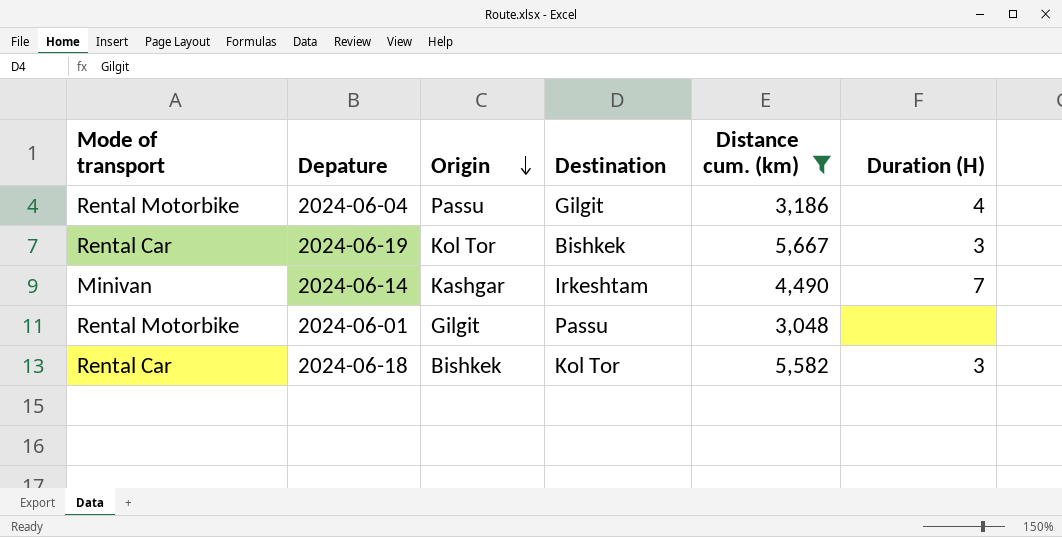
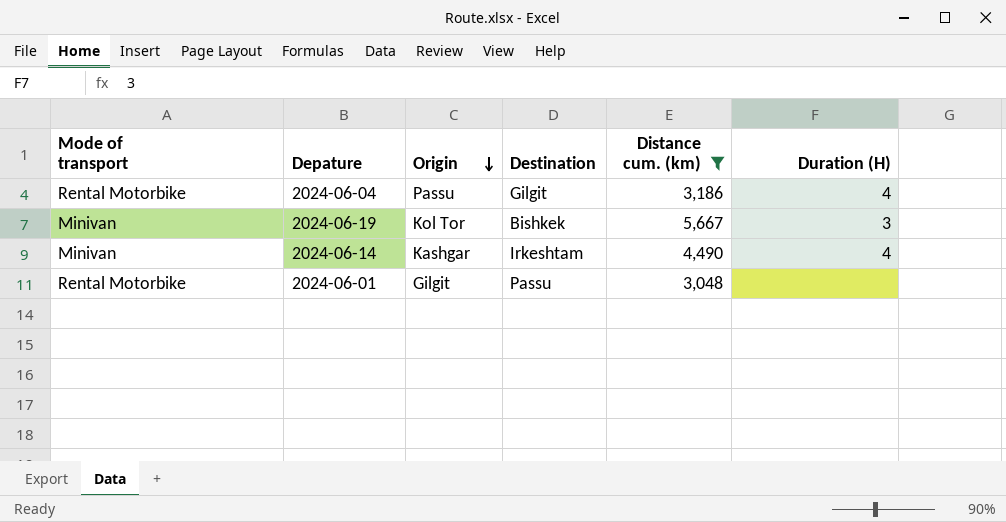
row 2024-06-18: Rental Car | Bishkek | Kol Tor | 5,582 | 3 -> none
2024-06-19 | Mode of transport: Rental Car -> Minivan
2024-06-14 | Duration (H): 7 -> 4

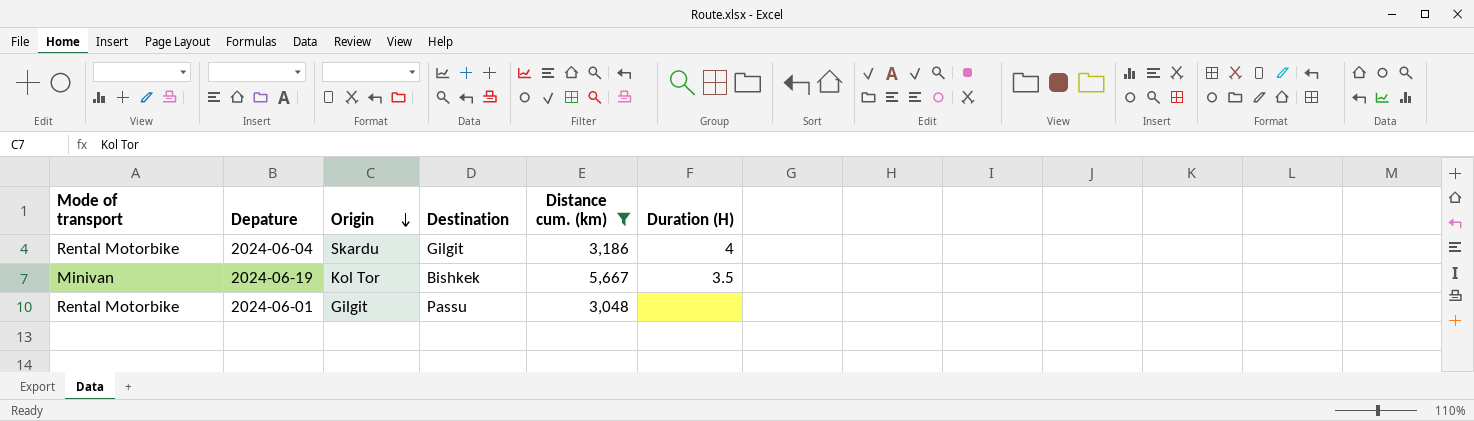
row 2024-06-14: Minivan | Kashgar | Irkeshtam | 4,490 | 4 -> none
2024-06-04 | Origin: Passu -> Skardu
2024-06-19 | Duration (H): 3 -> 3.5

